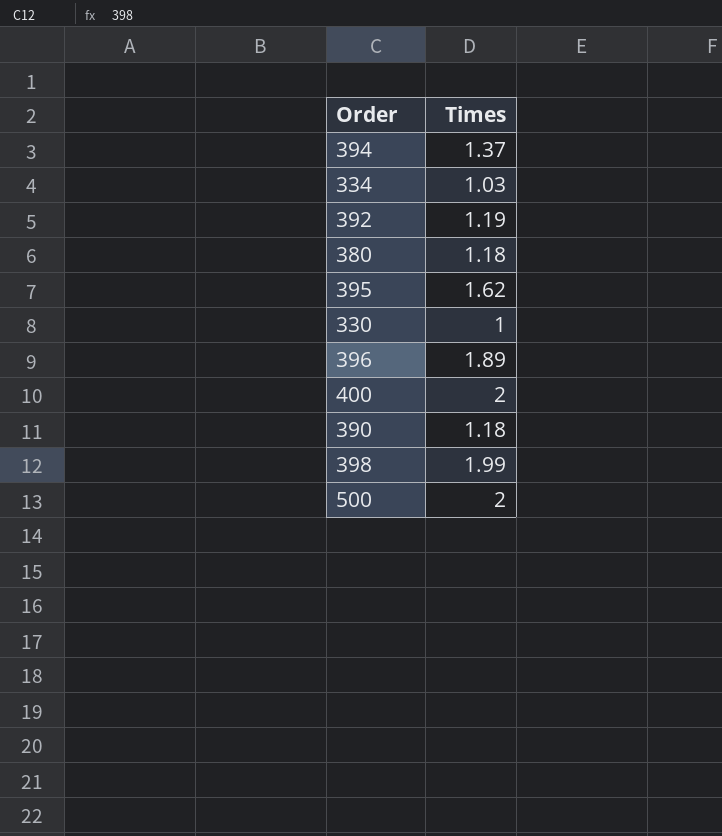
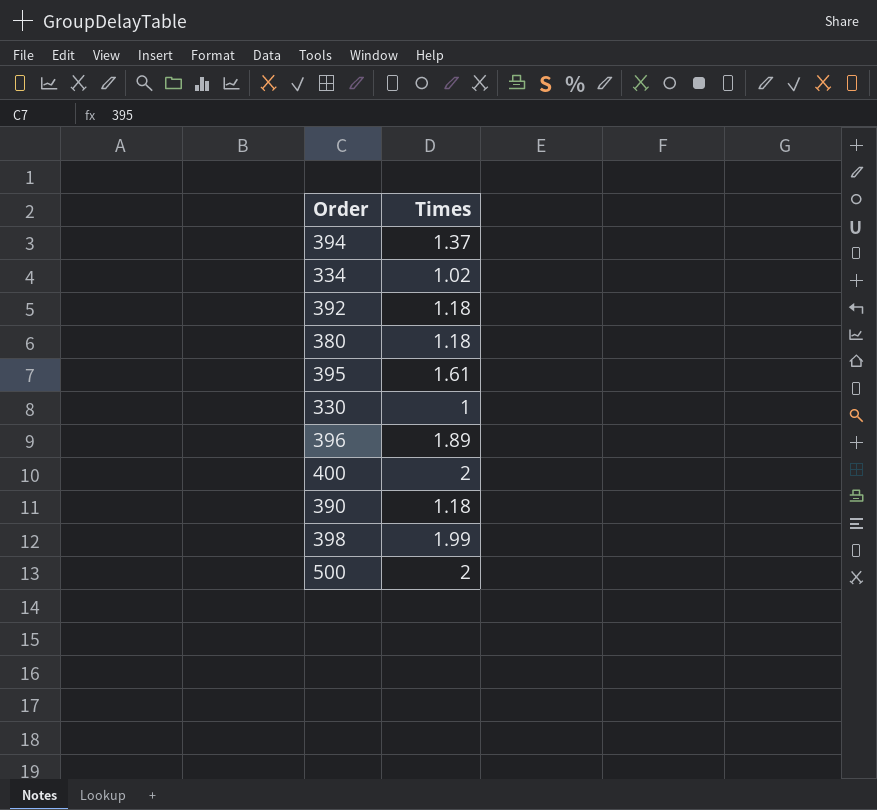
334 | Times: 1.03 -> 1.02
392 | Times: 1.19 -> 1.18
395 | Times: 1.62 -> 1.61

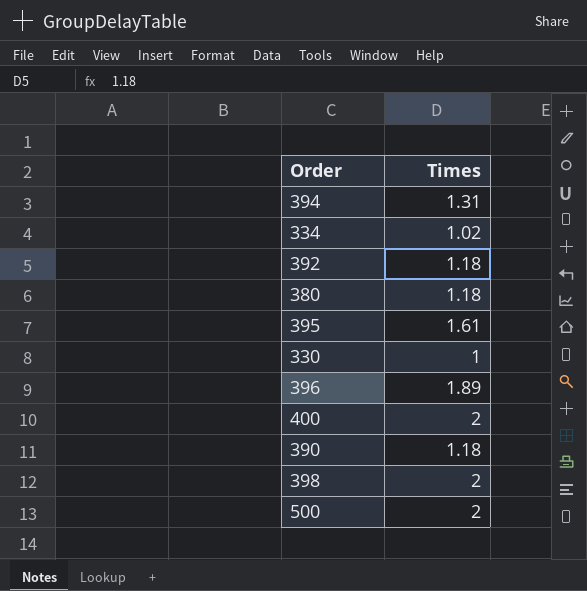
394 | Times: 1.37 -> 1.31
398 | Times: 1.99 -> 2

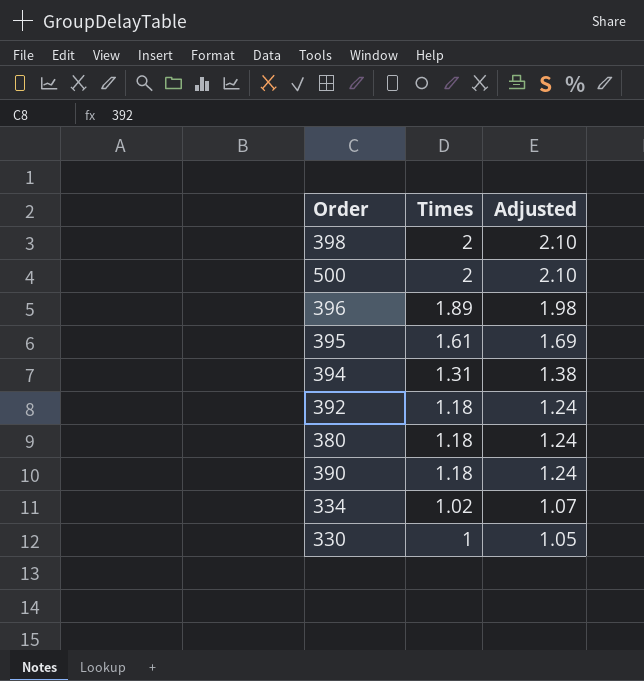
row order: none -> Times descending
column Adjusted | formula: none -> [Times] * 1.05
row 400: 2 -> none

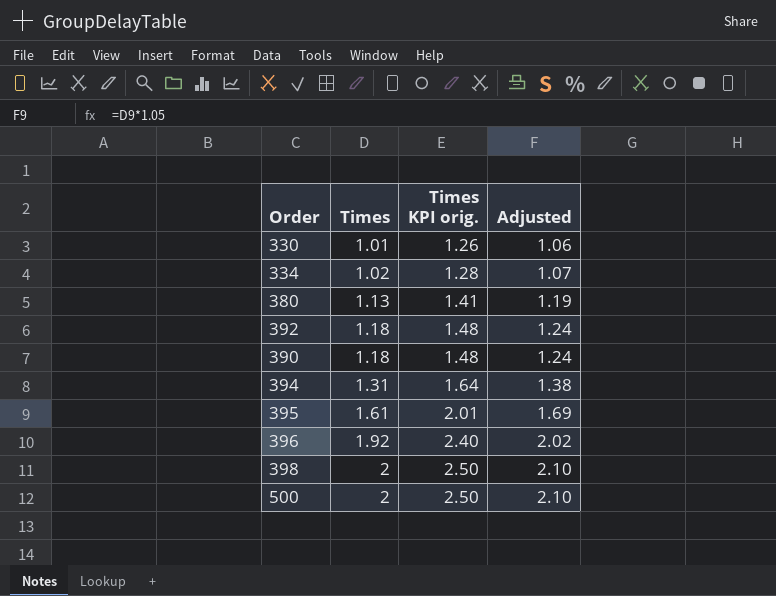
row order: Times descending -> Times ascending
column Times KPI orig. | formula: none -> [Times] * 1.25
330 | Times: 1 -> 1.01
330 | Adjusted: 1.05 -> 1.06
380 | Times: 1.18 -> 1.13
380 | Adjusted: 1.24 -> 1.19
396 | Times: 1.89 -> 1.92
396 | Adjusted: 1.98 -> 2.02

